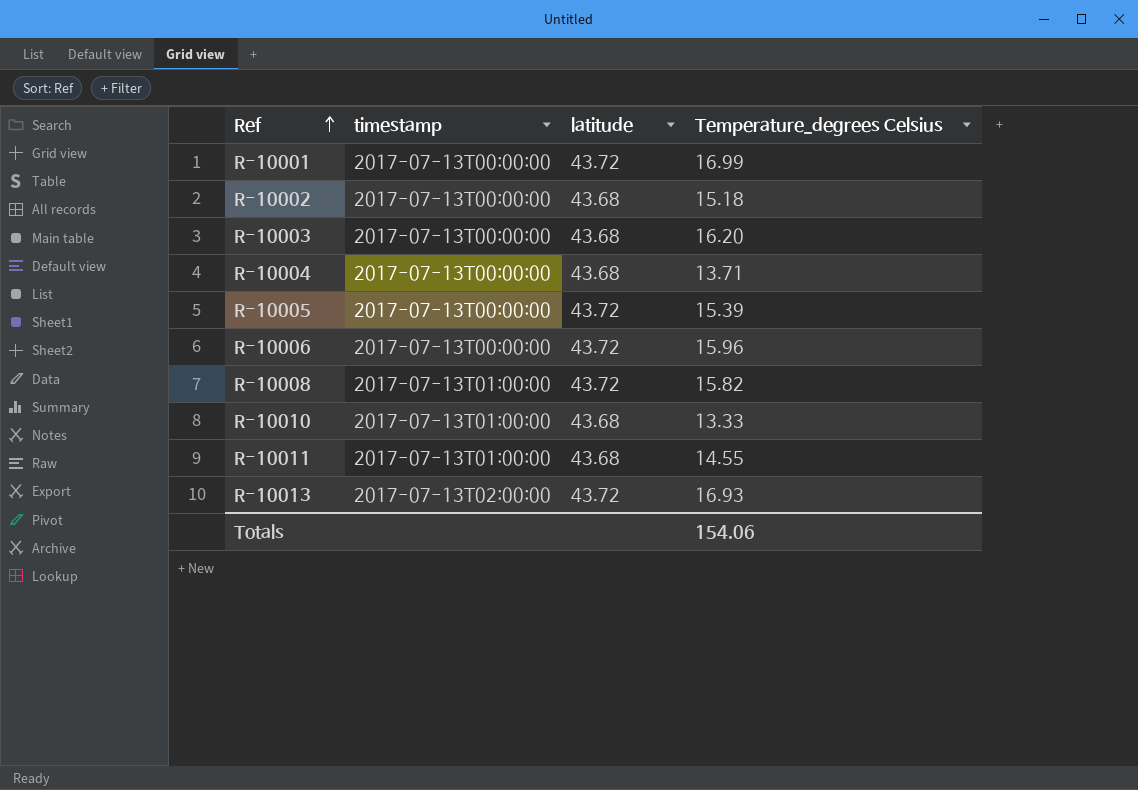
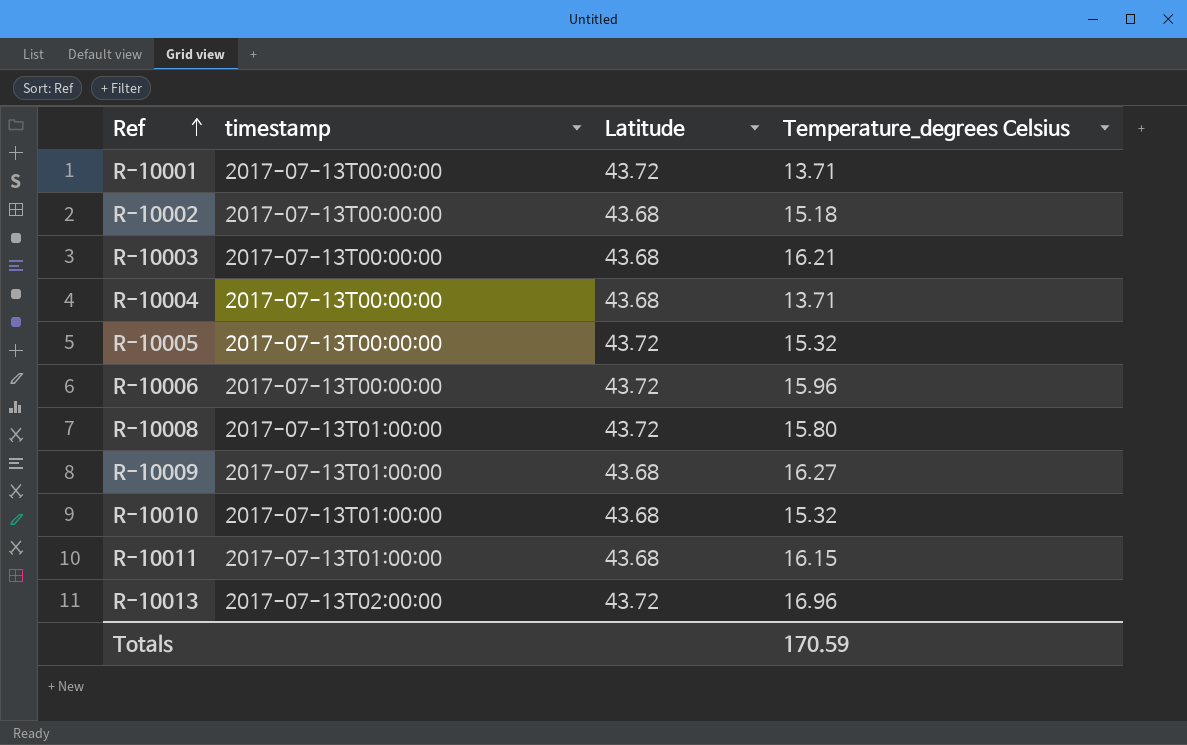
column name: latitude -> Latitude
R-10001 | Temperature_degrees Celsius: 16.99 -> 13.71
R-10003 | Temperature_degrees Celsius: 16.20 -> 16.21
R-10005 | Temperature_degrees Celsius: 15.39 -> 15.32
R-10008 | Temperature_degrees Celsius: 15.82 -> 15.80
row R-10009: none -> 2017-07-13T01:00:00 | 43.68 | 16.27
R-10010 | Temperature_degrees Celsius: 13.33 -> 15.32
R-10011 | Temperature_degrees Celsius: 14.55 -> 16.15
R-10013 | Temperature_degrees Celsius: 16.93 -> 16.96
Totals | Temperature_degrees Celsius: 154.06 -> 170.59

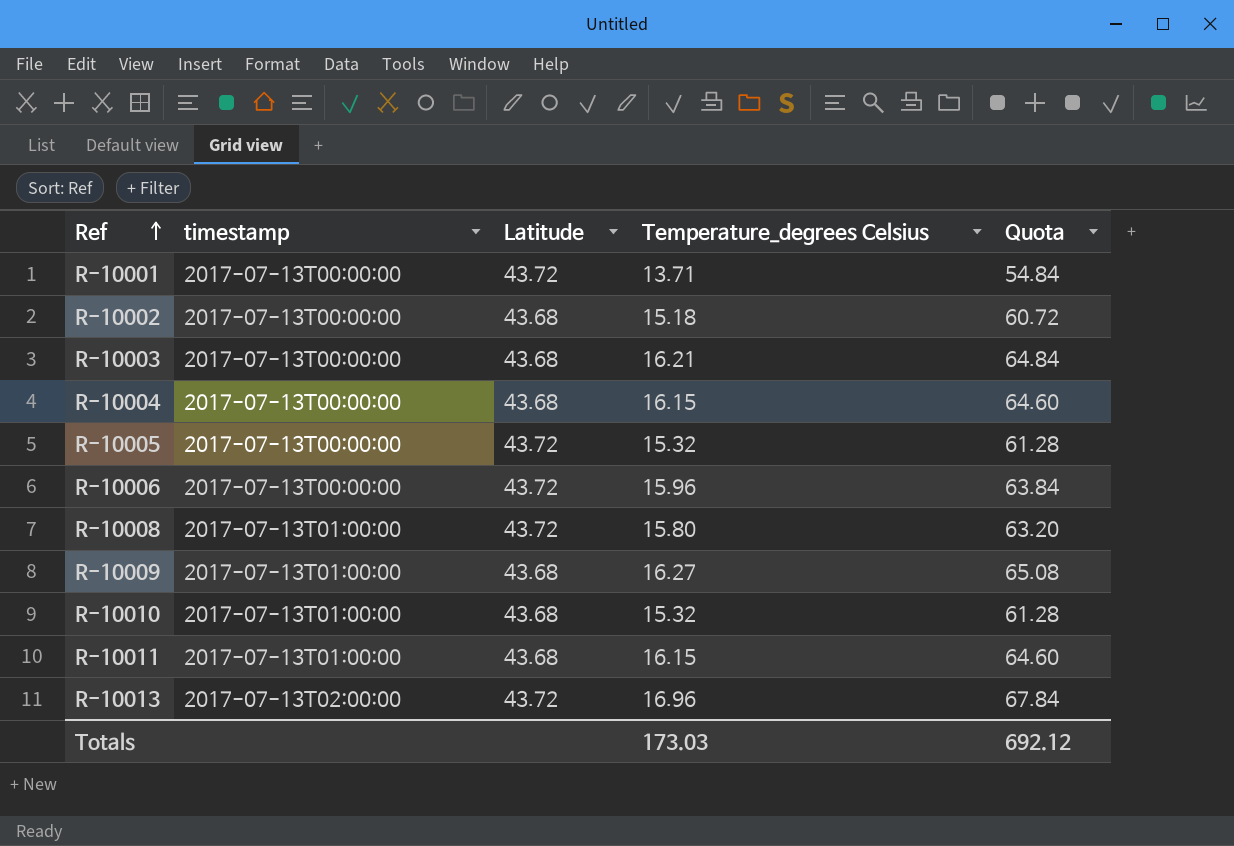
column Quota | formula: none -> [Temperature_degrees Celsius] * 4
R-10004 | Temperature_degrees Celsius: 13.71 -> 16.15
Totals | Temperature_degrees Celsius: 170.59 -> 173.03

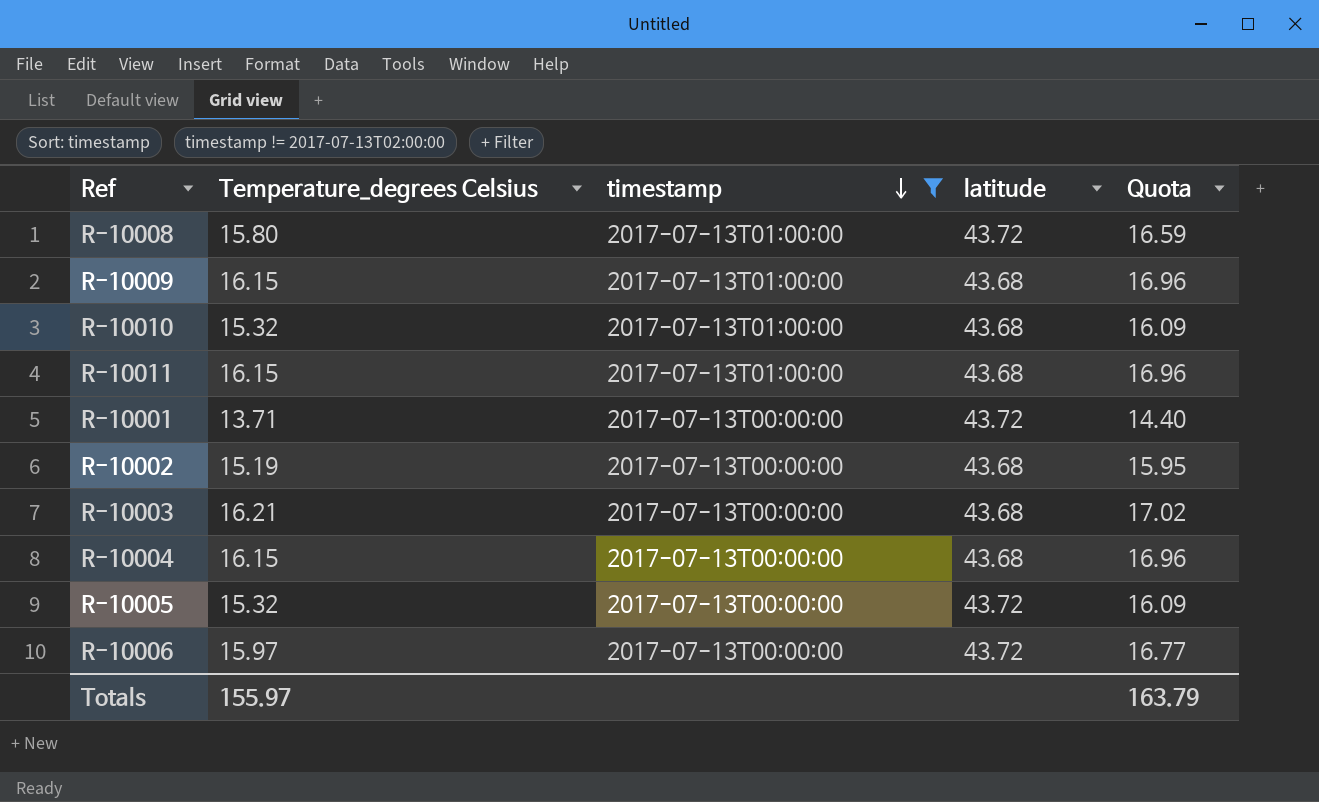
filter: none -> timestamp != 2017-07-13T02:00:00
row order: Ref ascending -> timestamp descending
column Temperature_degrees Celsius | position: 4 -> 2
column name: Latitude -> latitude
column Quota | formula: [Temperature_degrees Celsius] * 4 -> [Temperature_degrees Celsius] * 1.05
R-10009 | Temperature_degrees Celsius: 16.27 -> 16.15
R-10002 | Temperature_degrees Celsius: 15.18 -> 15.19
R-10006 | Temperature_degrees Celsius: 15.96 -> 15.97
Totals | Temperature_degrees Celsius: 173.03 -> 155.97
Totals | Quota: 692.12 -> 163.79

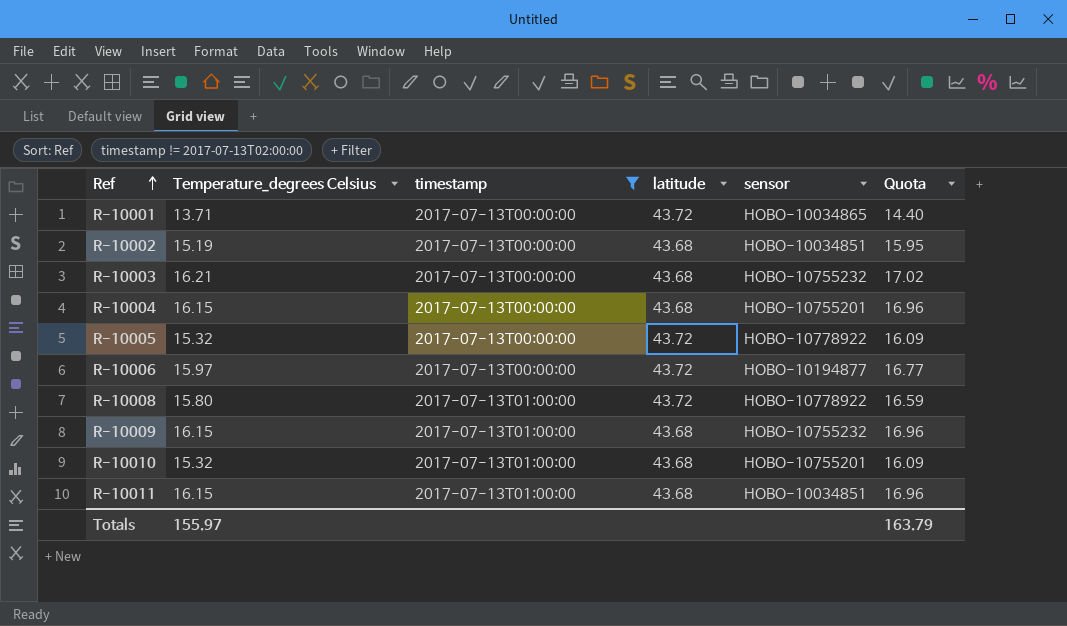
row order: timestamp descending -> Ref ascending
column sensor | position: none -> 5

